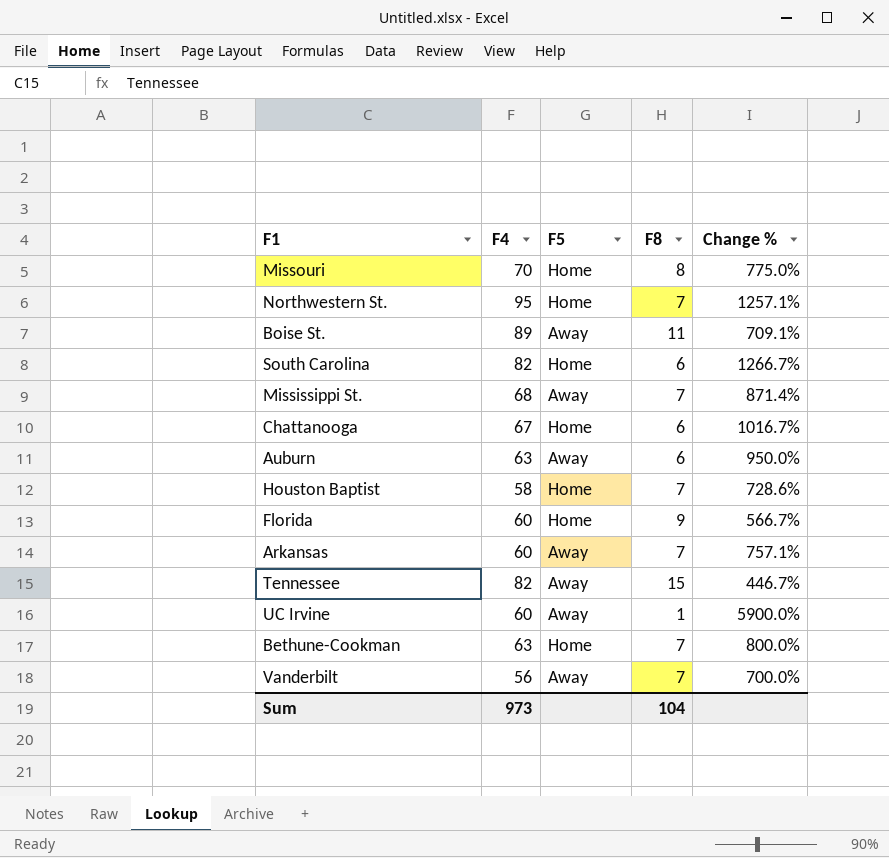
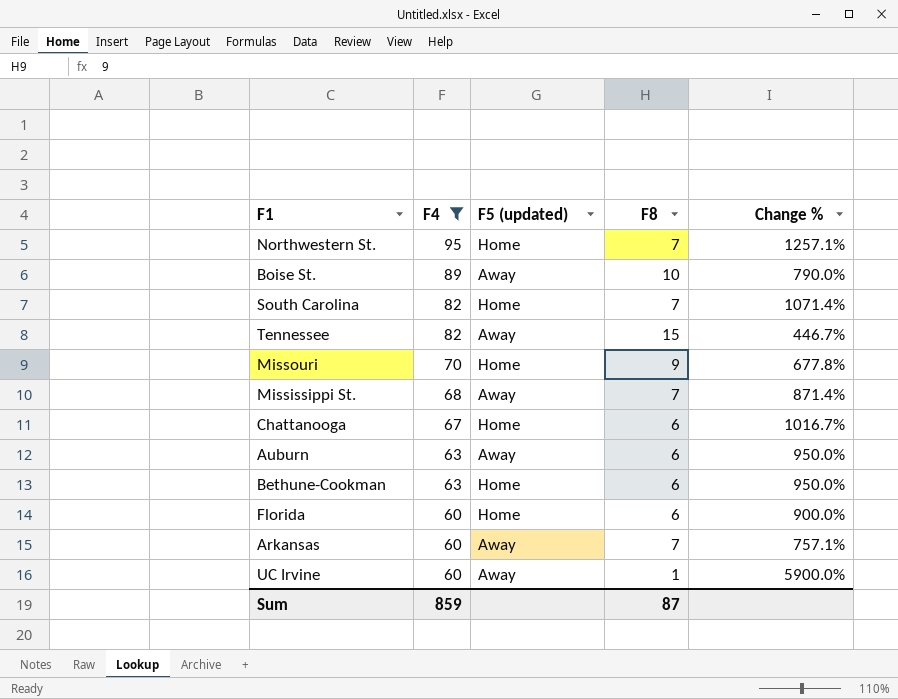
filter: none -> F4 >= 60
row order: none -> F4 descending
column name: F5 -> F5 (updated)
Boise St. | F8: 11 -> 10
Boise St. | Change %: 709.1% -> 790.0%
South Carolina | F8: 6 -> 7
South Carolina | Change %: 1266.7% -> 1071.4%
Missouri | F8: 8 -> 9
Missouri | Change %: 775.0% -> 677.8%
Bethune-Cookman | F8: 7 -> 6
Bethune-Cookman | Change %: 800.0% -> 950.0%
Florida | F8: 9 -> 6
Florida | Change %: 566.7% -> 900.0%
Sum | F4: 973 -> 859
Sum | F8: 104 -> 87

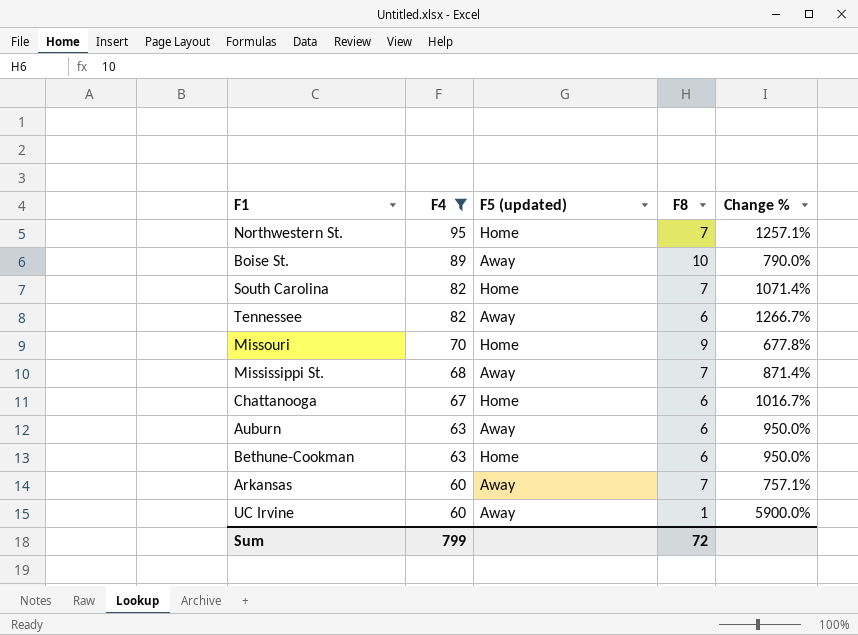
row Florida: 60 | Home | 6 | 900.0% -> none
Tennessee | F8: 15 -> 6
Tennessee | Change %: 446.7% -> 1266.7%
Sum | F4: 859 -> 799
Sum | F8: 87 -> 72

